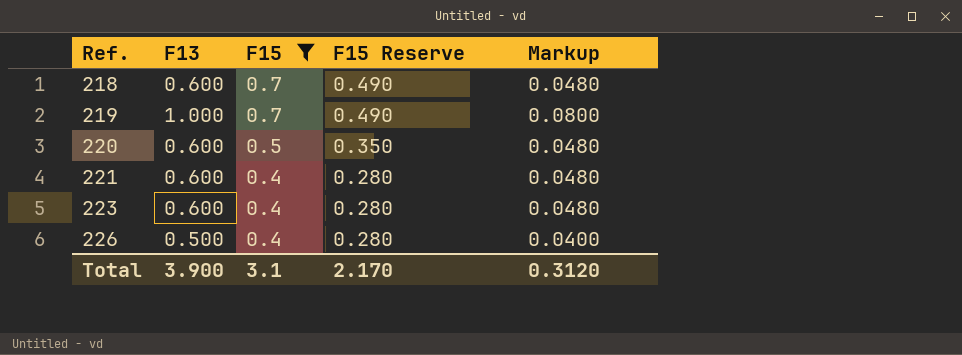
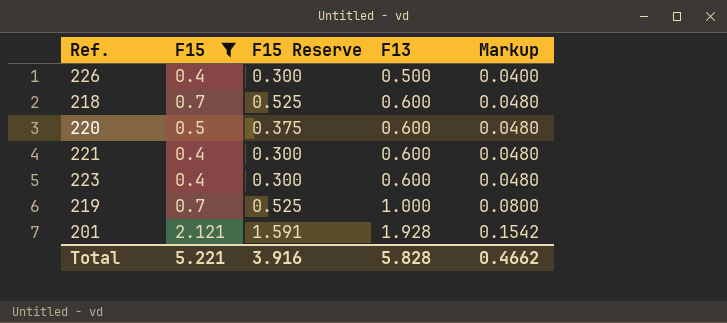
row order: Ref. ascending -> F13 ascending
column F15 Reserve | formula: [F15] * 0.7 -> [F15] * 0.75
column F13 | position: 2 -> 4
row 201: none -> 2.121 | 1.591 | 1.928 | 0.1542
Total | F15: 3.1 -> 5.221
Total | F15 Reserve: 2.170 -> 3.916
Total | F13: 3.900 -> 5.828
Total | Markup: 0.3120 -> 0.4662

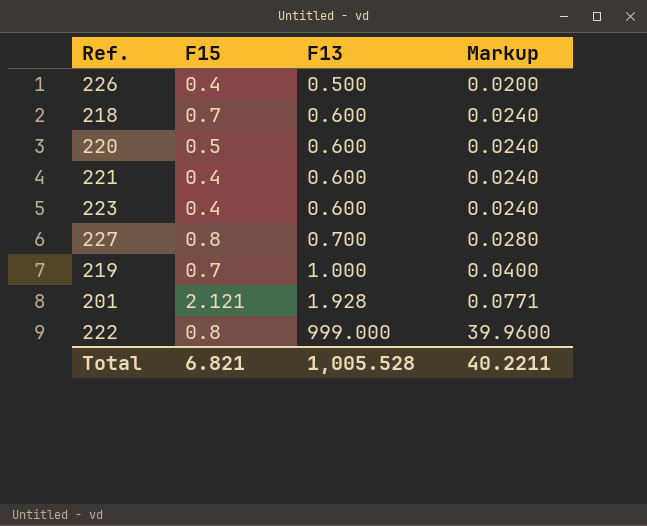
filter: F15 != 0.8 -> none
column F15 Reserve | formula: [F15] * 0.75 -> none
column Markup | formula: [F13] * 0.08 -> [F13] * 0.04
Total | F15: 5.221 -> 6.821
Total | F13: 5.828 -> 1,005.528
Total | Markup: 0.4662 -> 40.2211

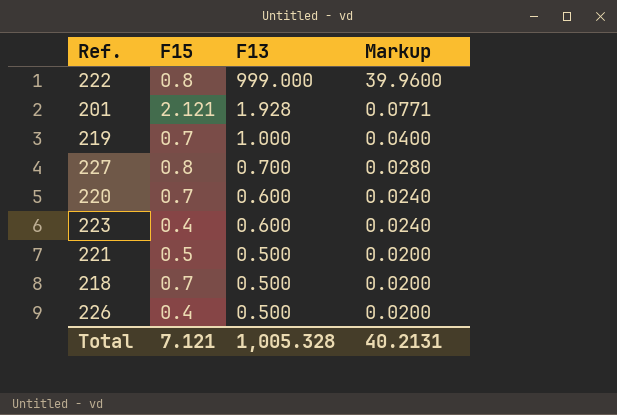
row order: F13 ascending -> F13 descending
220 | F15: 0.5 -> 0.7
221 | F15: 0.4 -> 0.5
221 | F13: 0.600 -> 0.500
221 | Markup: 0.0240 -> 0.0200
218 | F13: 0.600 -> 0.500
218 | Markup: 0.0240 -> 0.0200
Total | F15: 6.821 -> 7.121
Total | F13: 1,005.528 -> 1,005.328
Total | Markup: 40.2211 -> 40.2131

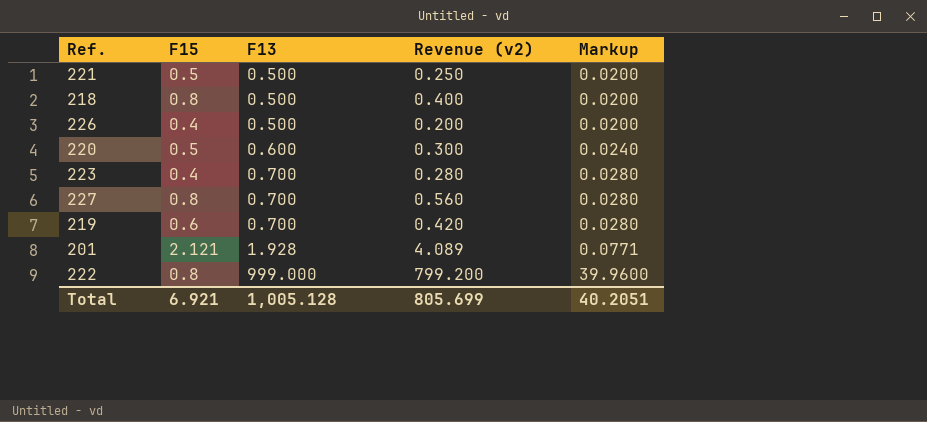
row order: F13 descending -> F13 ascending
column Revenue (v2) | formula: none -> [F15] * [F13]
218 | F15: 0.7 -> 0.8
220 | F15: 0.7 -> 0.5
223 | F13: 0.600 -> 0.700
223 | Markup: 0.0240 -> 0.0280
219 | F15: 0.7 -> 0.6
219 | F13: 1.000 -> 0.700
219 | Markup: 0.0400 -> 0.0280
Total | F15: 7.121 -> 6.921
Total | F13: 1,005.328 -> 1,005.128
Total | Markup: 40.2131 -> 40.2051

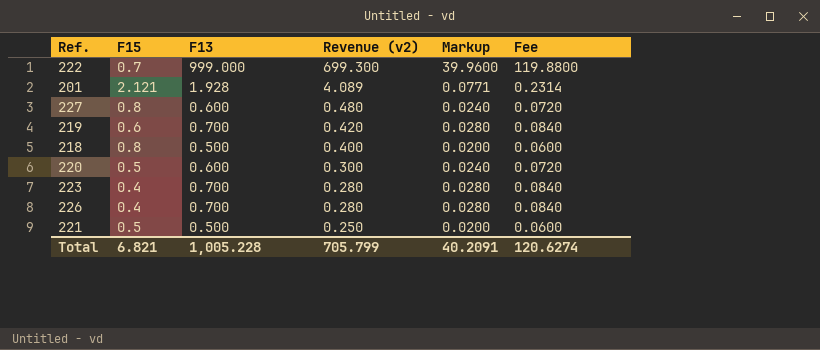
row order: F13 ascending -> Revenue (v2) descending
column Fee | formula: none -> [F13] * 0.12
222 | F15: 0.8 -> 0.7
222 | Revenue (v2): 799.200 -> 699.300
227 | F13: 0.700 -> 0.600
227 | Revenue (v2): 0.560 -> 0.480
227 | Markup: 0.0280 -> 0.0240
226 | F13: 0.500 -> 0.700
226 | Revenue (v2): 0.200 -> 0.280
226 | Markup: 0.0200 -> 0.0280
Total | F15: 6.921 -> 6.821
Total | F13: 1,005.128 -> 1,005.228
Total | Revenue (v2): 805.699 -> 705.799
Total | Markup: 40.2051 -> 40.2091

